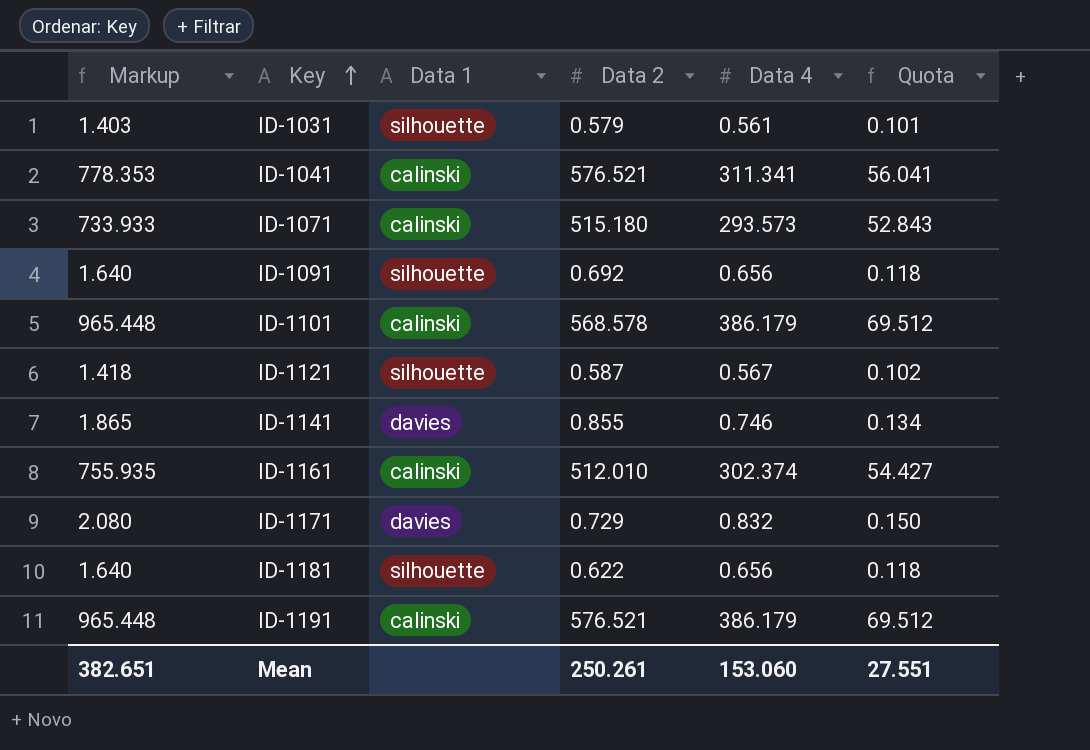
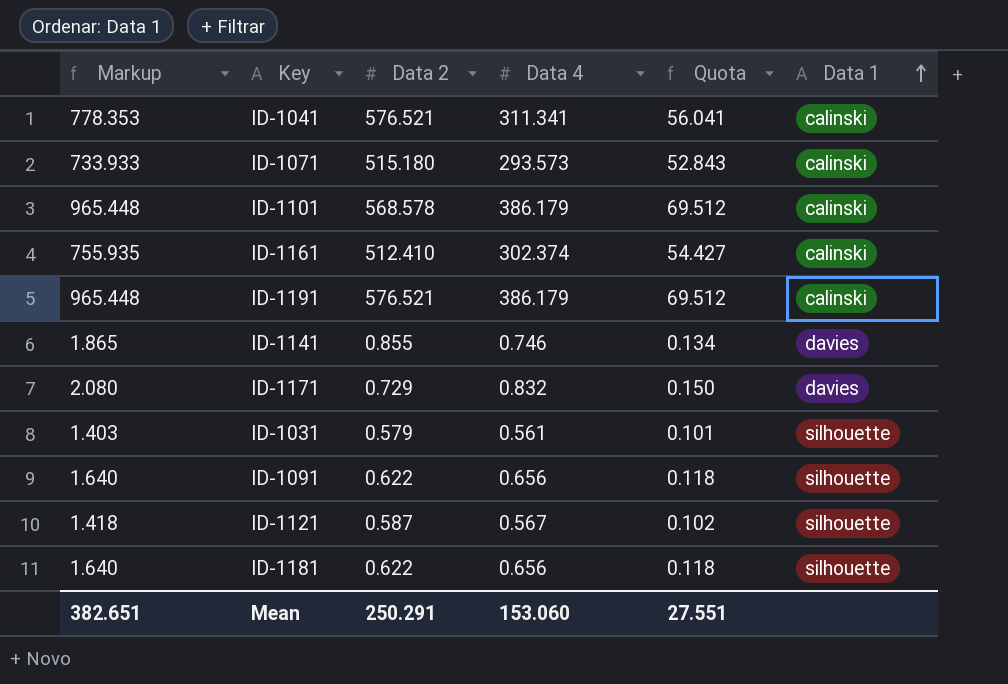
row order: Key ascending -> Data 1 ascending
column Data 1 | position: 3 -> 6
ID-1161 | Data 2: 512.010 -> 512.410
ID-1091 | Data 2: 0.692 -> 0.622
Mean | Data 2: 250.261 -> 250.291

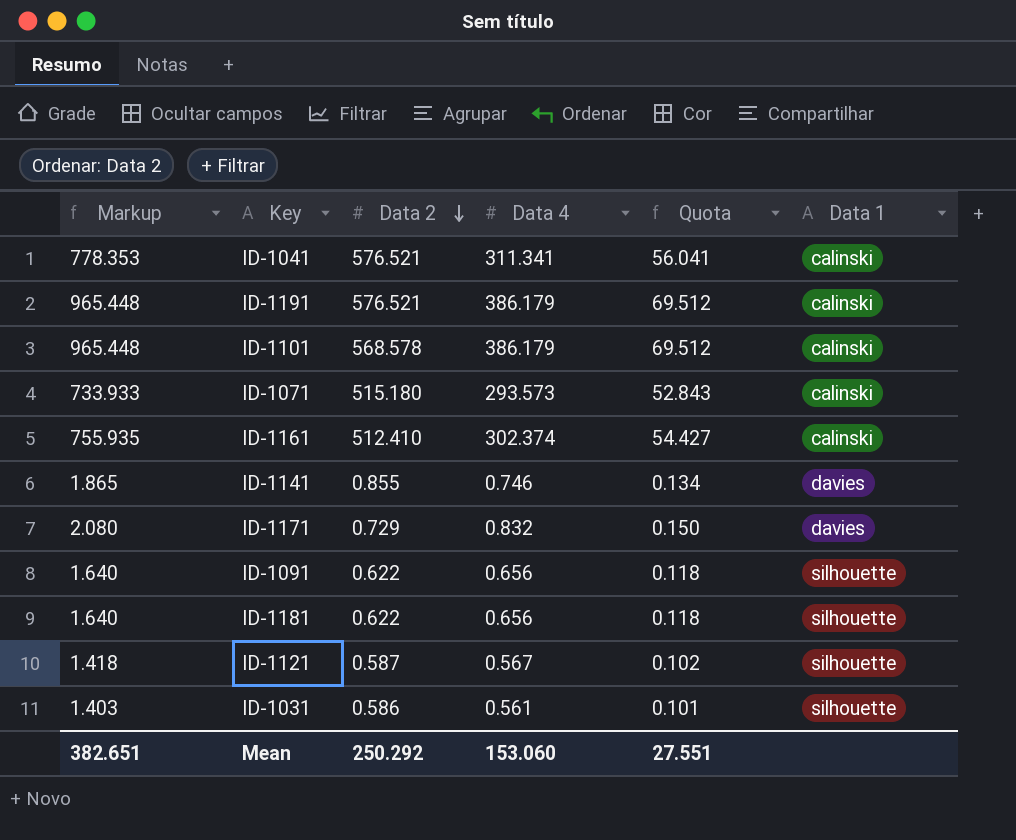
row order: Data 1 ascending -> Data 2 descending
ID-1031 | Data 2: 0.579 -> 0.586
Mean | Data 2: 250.291 -> 250.292

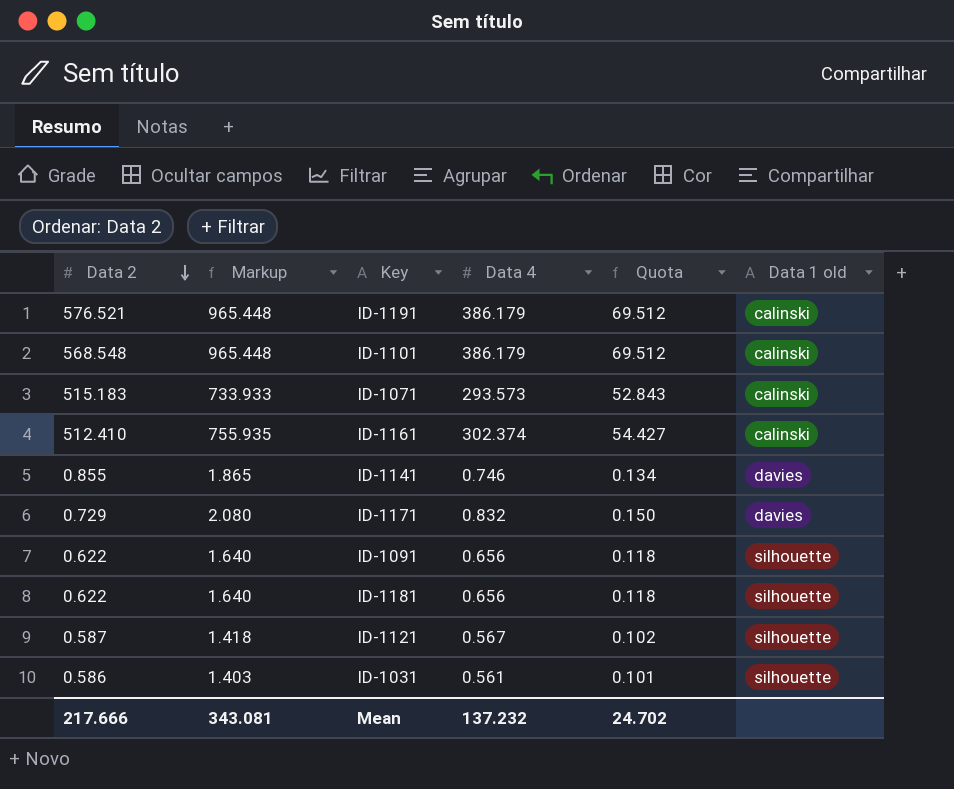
column Data 2 | position: 3 -> 1
column name: Data 1 -> Data 1 old
row ID-1041: 778.353 | 576.521 | 311.341 | 56.041 | calinski -> none
ID-1101 | Data 2: 568.578 -> 568.548
ID-1071 | Data 2: 515.180 -> 515.183
Mean | Data 2: 250.292 -> 217.666
Mean | Markup: 382.651 -> 343.081
Mean | Data 4: 153.060 -> 137.232
Mean | Quota: 27.551 -> 24.702

